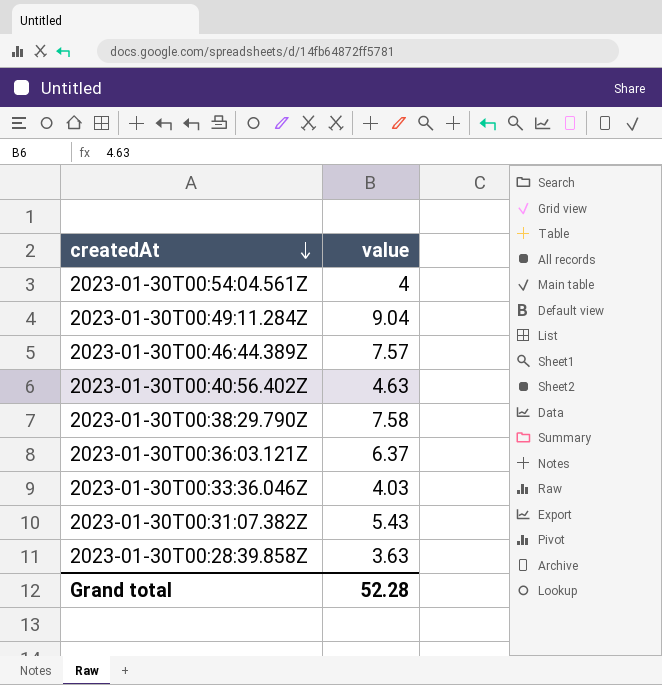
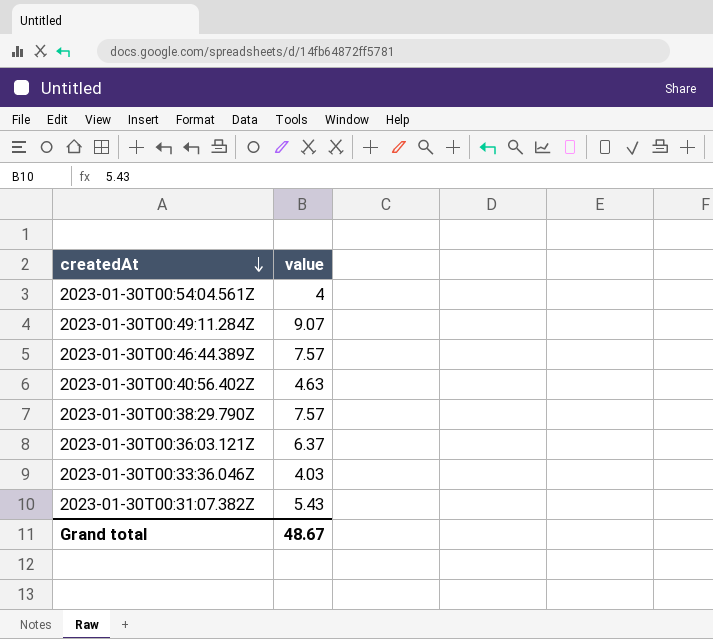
row 2023-01-30T00:28:39.858Z: 3.63 -> none
2023-01-30T00:49:11.284Z | value: 9.04 -> 9.07
2023-01-30T00:38:29.790Z | value: 7.58 -> 7.57
Grand total | value: 52.28 -> 48.67

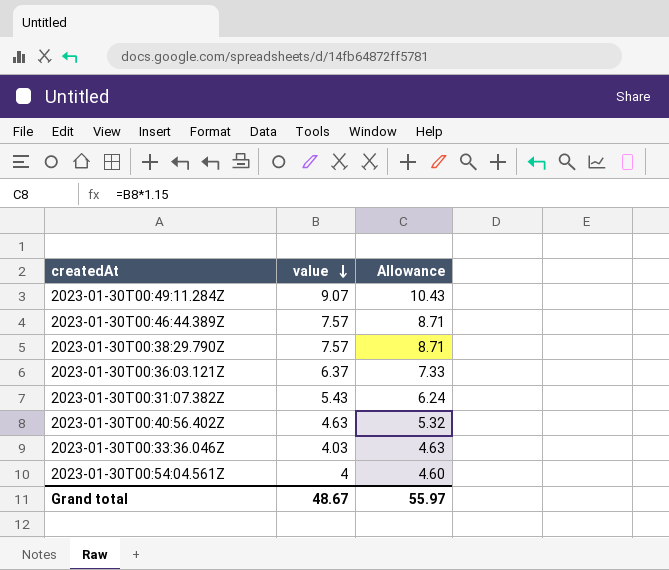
row order: createdAt descending -> value descending
column Allowance | formula: none -> [value] * 1.15

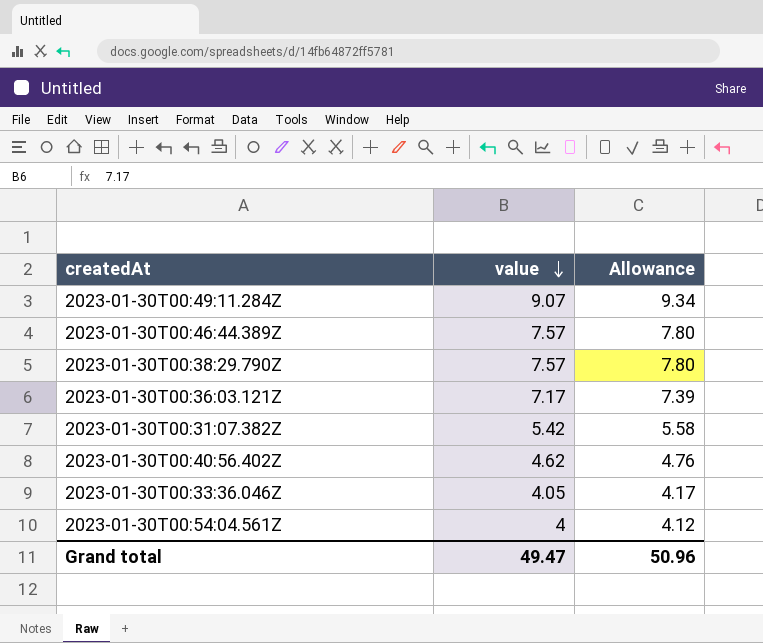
column Allowance | formula: [value] * 1.15 -> [value] * 1.03
2023-01-30T00:36:03.121Z | value: 6.37 -> 7.17
2023-01-30T00:31:07.382Z | value: 5.43 -> 5.42
2023-01-30T00:40:56.402Z | value: 4.63 -> 4.62
2023-01-30T00:33:36.046Z | value: 4.03 -> 4.05
Grand total | value: 48.67 -> 49.47
Grand total | Allowance: 55.97 -> 50.96

